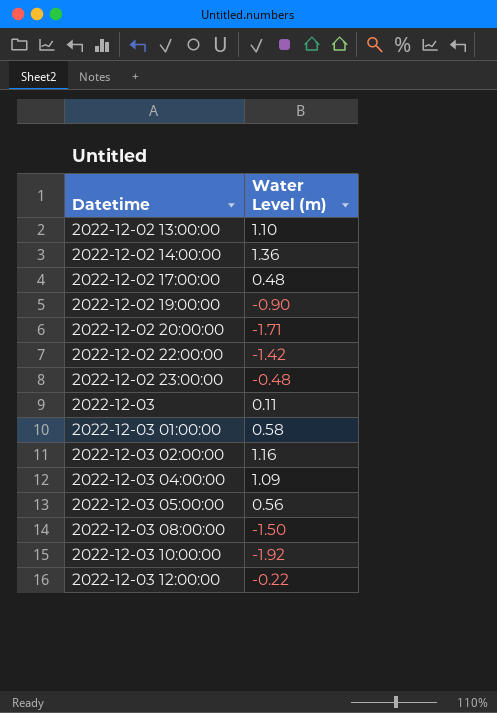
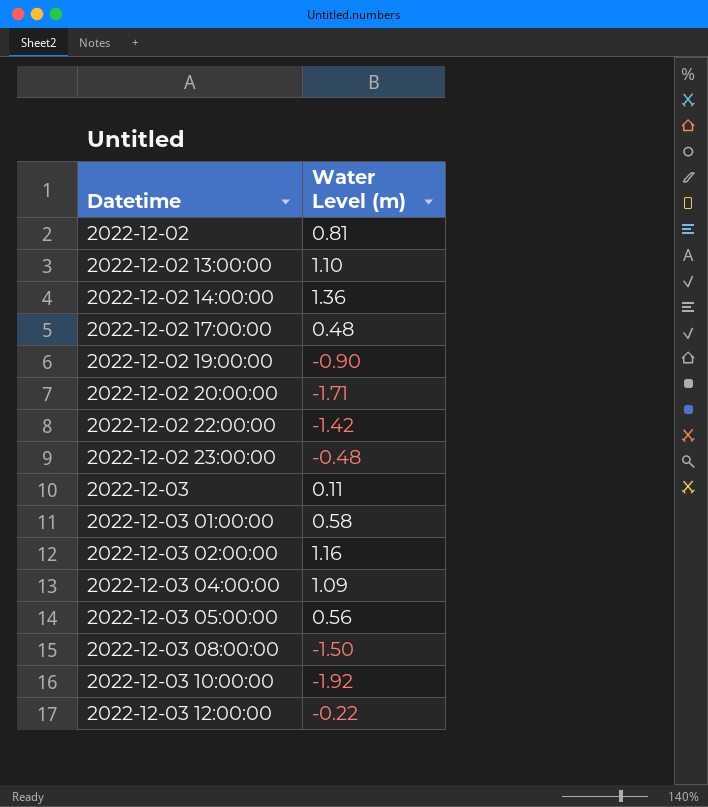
row 2022-12-02: none -> 0.81

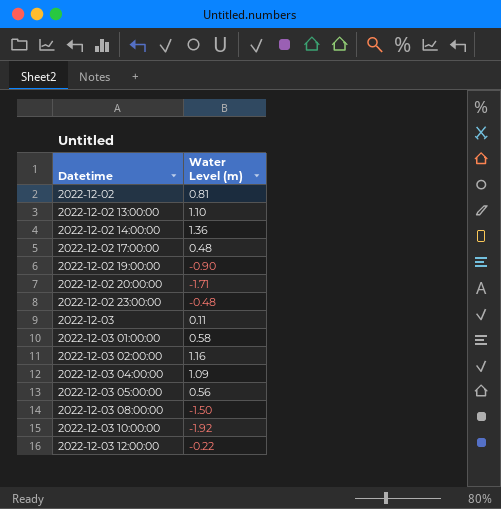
row 2022-12-02 22:00:00: -1.42 -> none

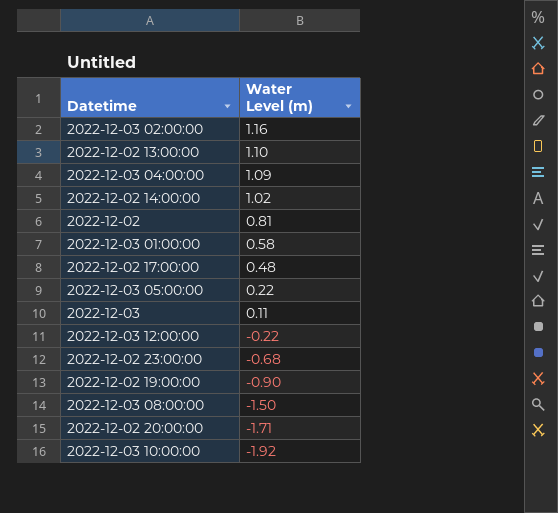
row order: Datetime ascending -> Water Level (m) descending
2022-12-02 14:00:00 | Water Level (m): 1.36 -> 1.02
2022-12-03 05:00:00 | Water Level (m): 0.56 -> 0.22
2022-12-02 23:00:00 | Water Level (m): -0.48 -> -0.68

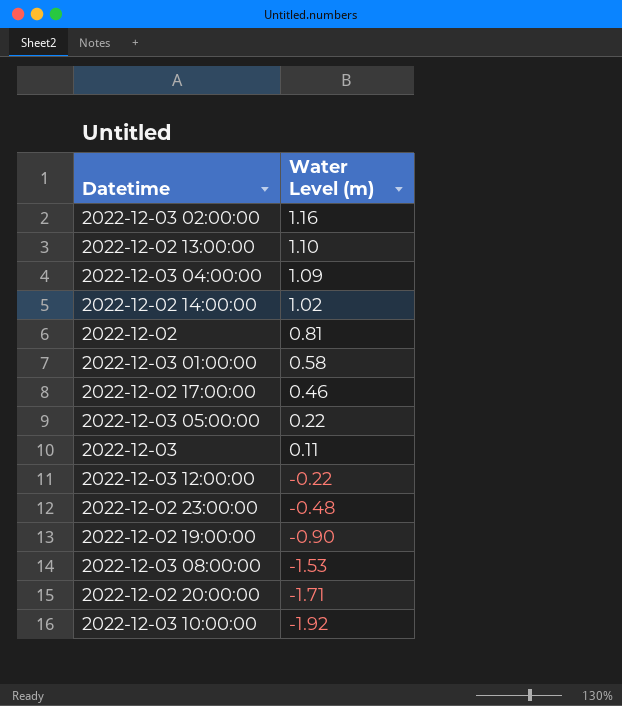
2022-12-02 17:00:00 | Water Level (m): 0.48 -> 0.46
2022-12-02 23:00:00 | Water Level (m): -0.68 -> -0.48
2022-12-03 08:00:00 | Water Level (m): -1.50 -> -1.53

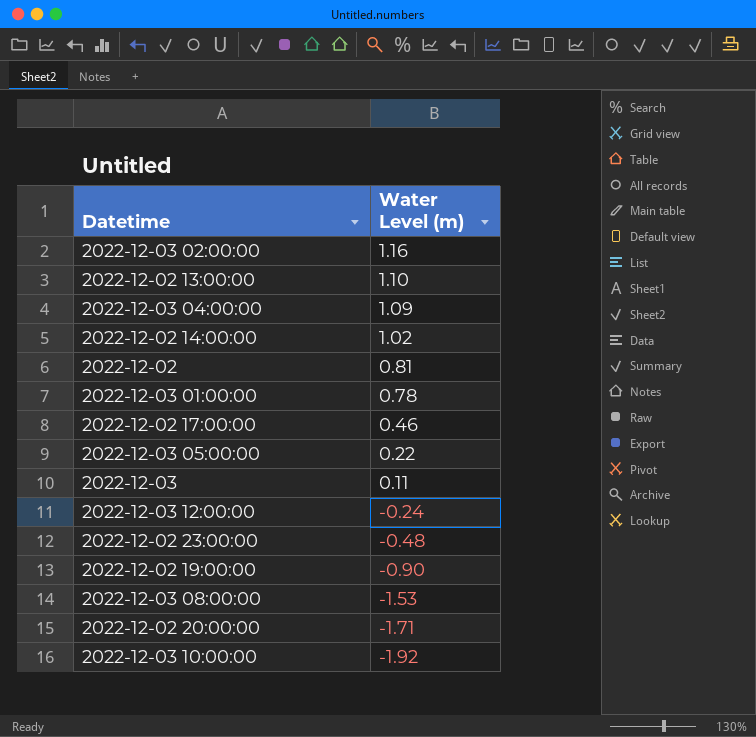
2022-12-03 01:00:00 | Water Level (m): 0.58 -> 0.78
2022-12-03 12:00:00 | Water Level (m): -0.22 -> -0.24

